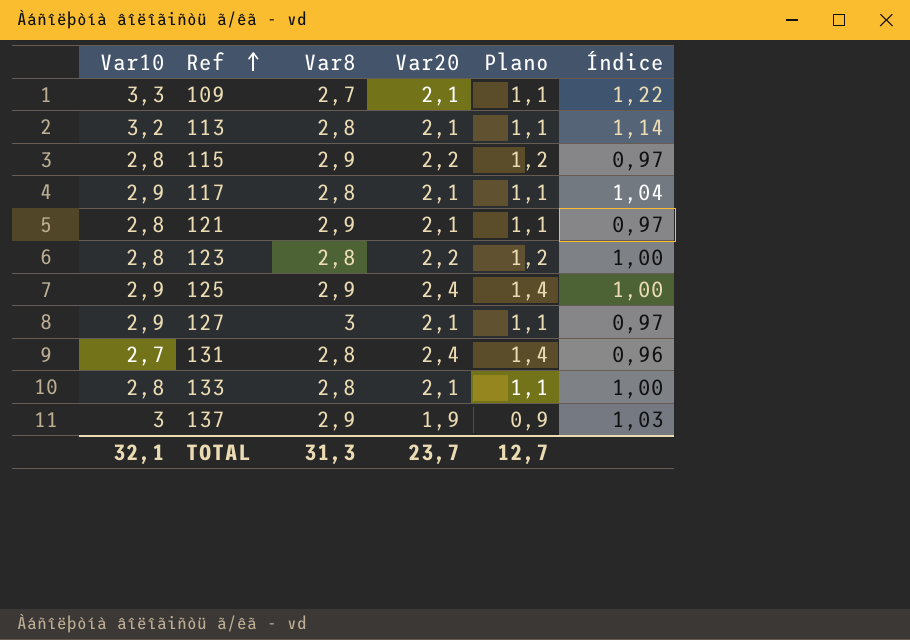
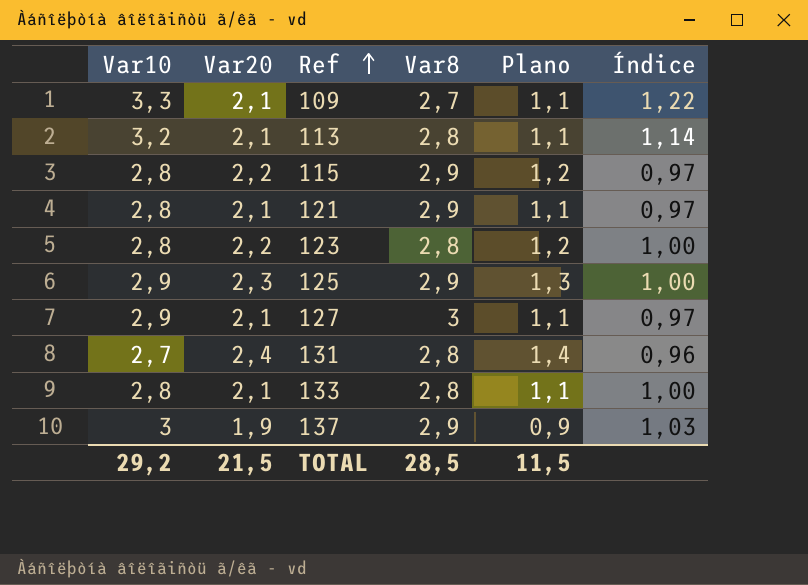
column Var20 | position: 4 -> 2
row 117: 2,9 | 2,8 | 2,1 | 1,1 | 1,04 -> none
125 | Var20: 2,4 -> 2,3
125 | Plano: 1,4 -> 1,3
TOTAL | Var10: 32,1 -> 29,2
TOTAL | Var20: 23,7 -> 21,5
TOTAL | Var8: 31,3 -> 28,5
TOTAL | Plano: 12,7 -> 11,5

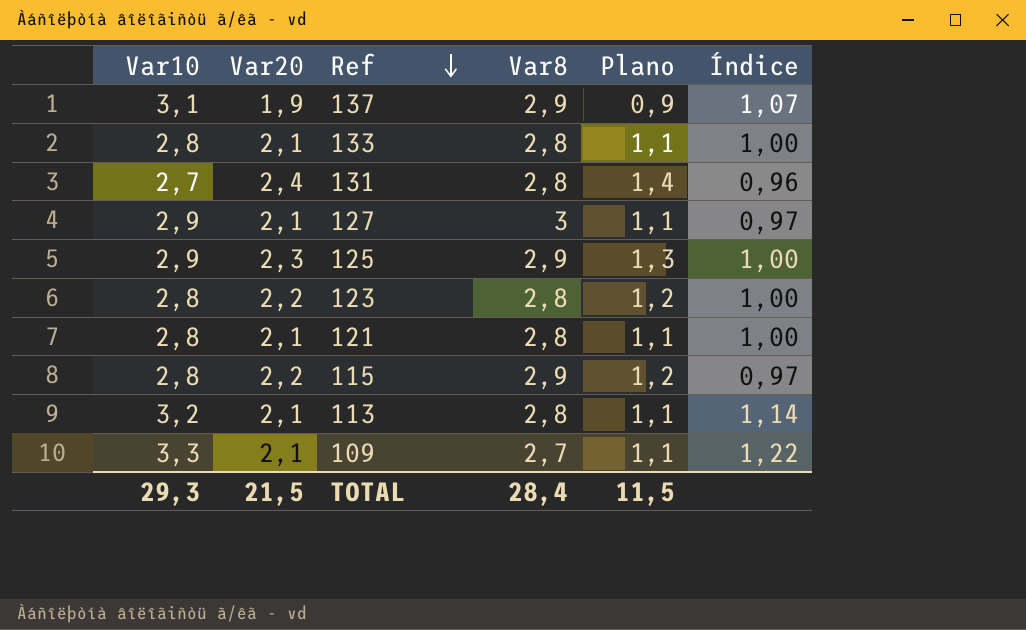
row order: Ref ascending -> Ref descending
137 | Var10: 3 -> 3,1
137 | Índice: 1,03 -> 1,07
121 | Var8: 2,9 -> 2,8
121 | Índice: 0,97 -> 1,00
TOTAL | Var10: 29,2 -> 29,3
TOTAL | Var8: 28,5 -> 28,4

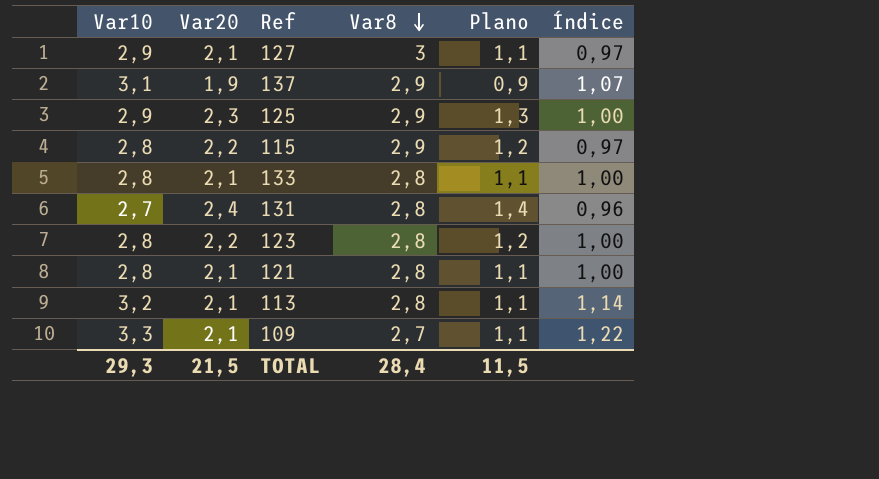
row order: Ref descending -> Var8 descending

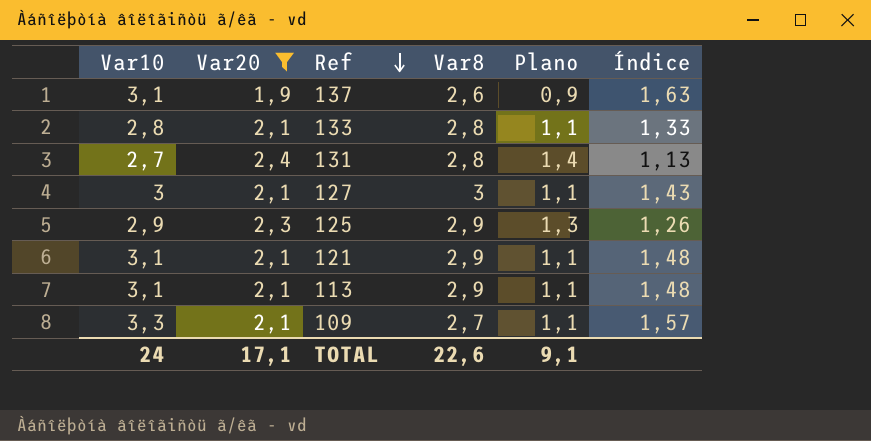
filter: none -> Var20 != 2,2
row order: Var8 descending -> Ref descending
column Índice | formula: [Var10] / [Var8] -> [Var10] / [Var20]
137 | Var8: 2,9 -> 2,6
127 | Var10: 2,9 -> 3
121 | Var10: 2,8 -> 3,1
121 | Var8: 2,8 -> 2,9
113 | Var10: 3,2 -> 3,1
113 | Var8: 2,8 -> 2,9
TOTAL | Var10: 29,3 -> 24
TOTAL | Var20: 21,5 -> 17,1
TOTAL | Var8: 28,4 -> 22,6
TOTAL | Plano: 11,5 -> 9,1

